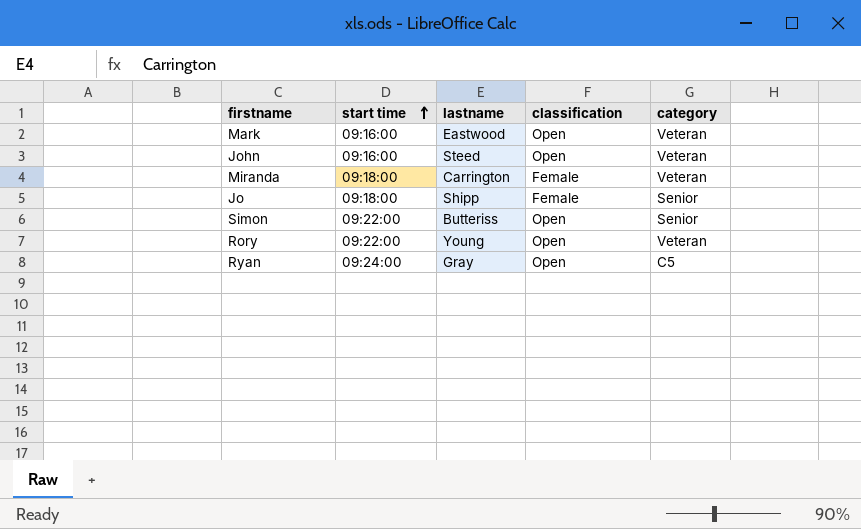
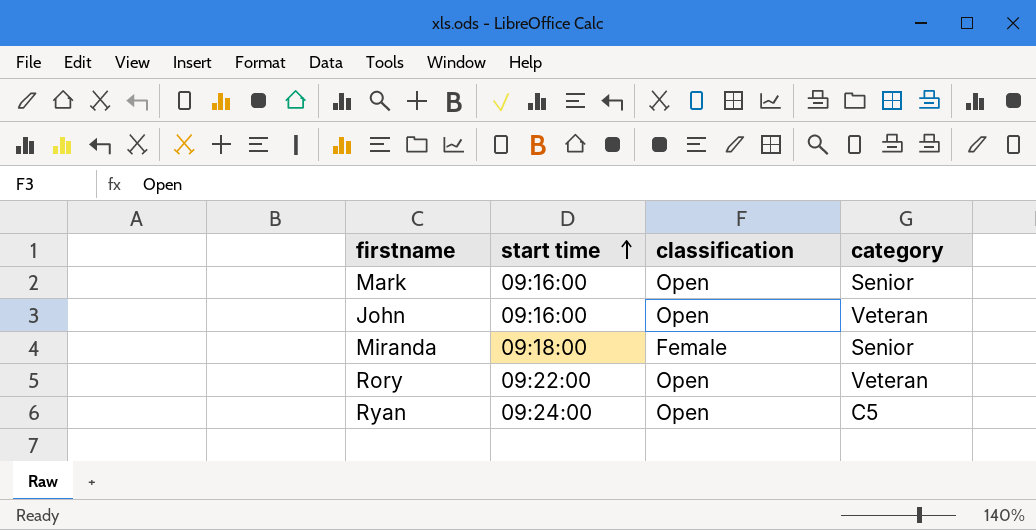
column lastname | position: 3 -> none
row Jo: 09:18:00 | Shipp | Female | Senior -> none
row Simon: 09:22:00 | Butteriss | Open | Senior -> none
Mark | category: Veteran -> Senior
Miranda | category: Veteran -> Senior

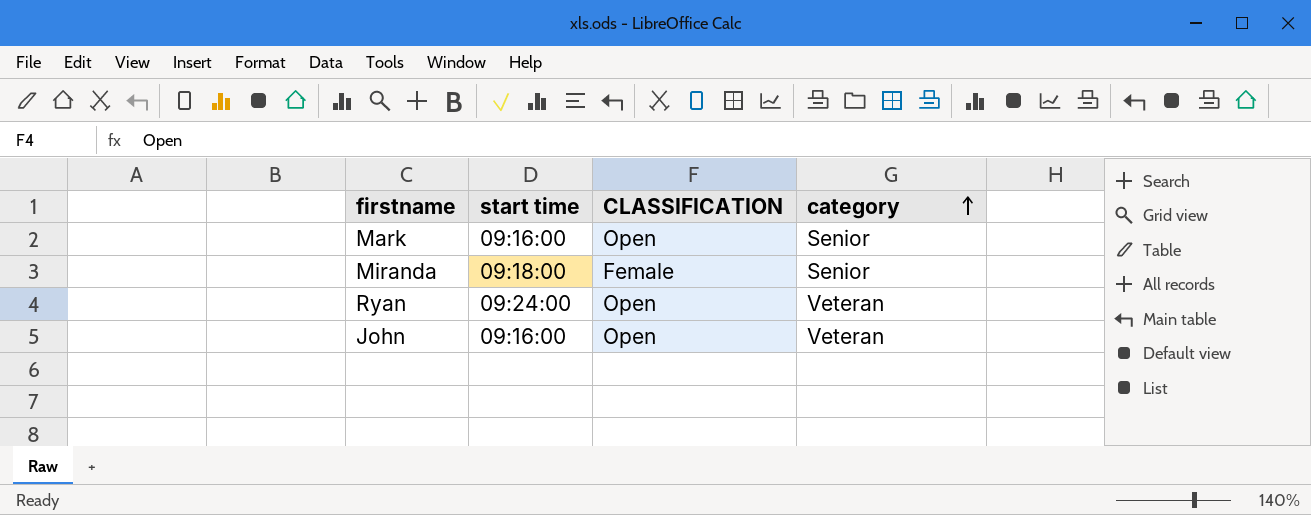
row order: start time ascending -> category ascending
column name: classification -> CLASSIFICATION
row Rory: 09:22:00 | Open | Veteran -> none
Ryan | category: C5 -> Veteran

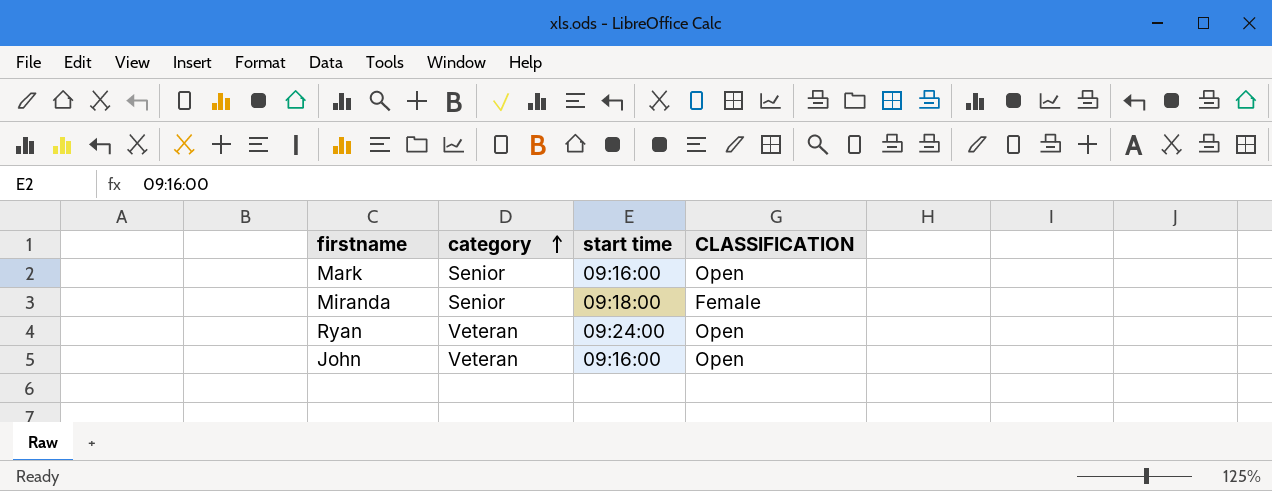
column category | position: 4 -> 2

